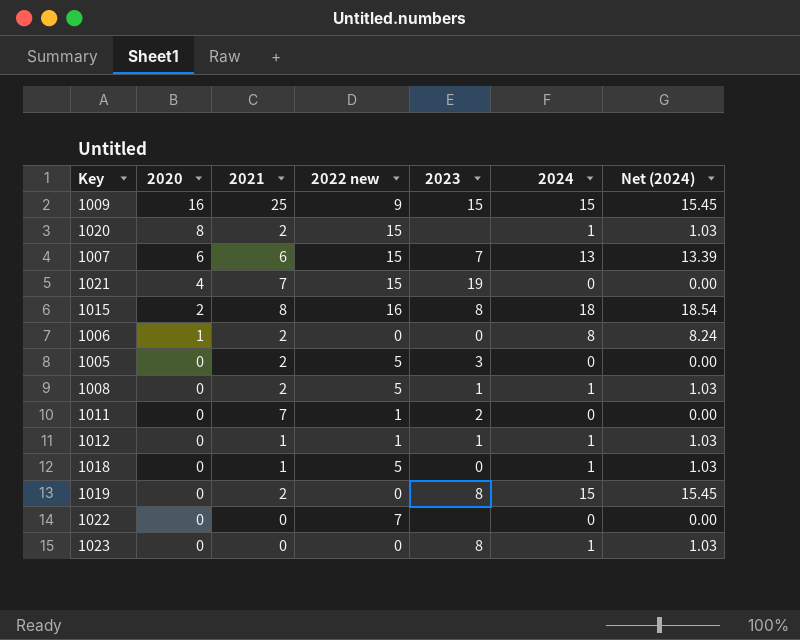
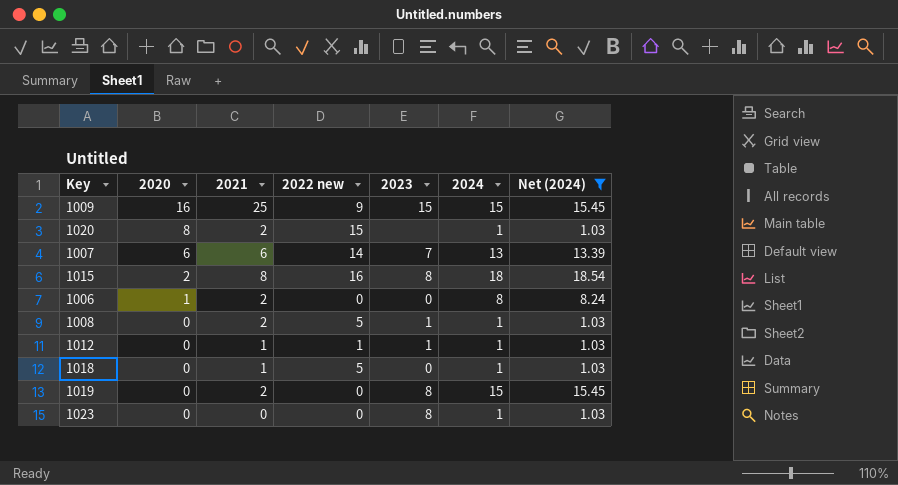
filter: none -> Net (2024) != 0.00
1007 | 2022 new: 15 -> 14

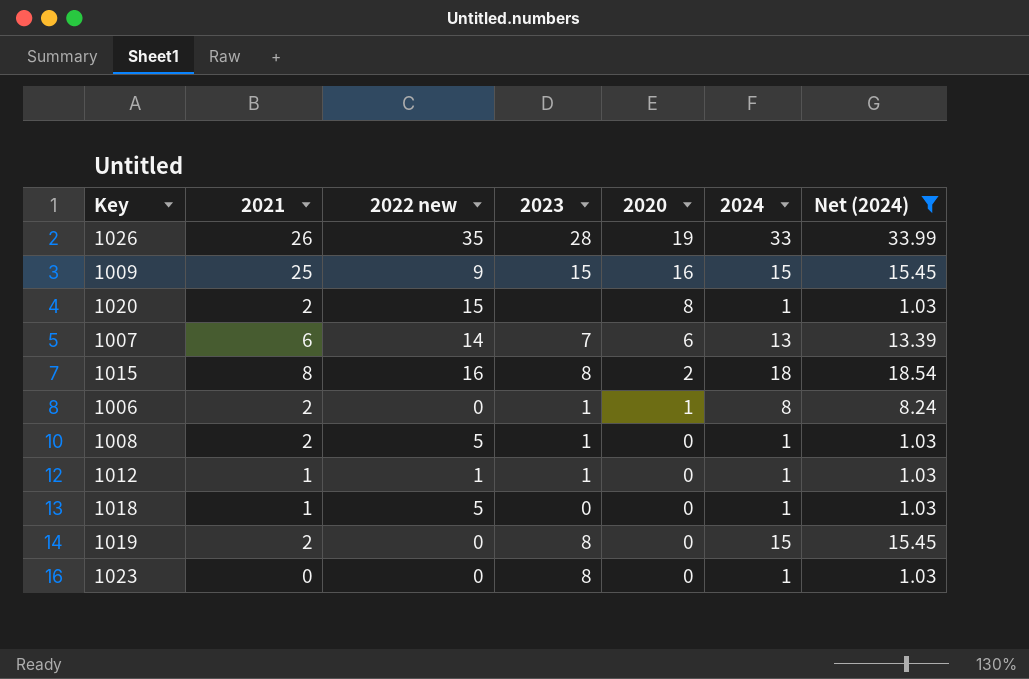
column 2020 | position: 2 -> 5
row 1026: none -> 26 | 35 | 28 | 19 | 33 | 33.99
1006 | 2023: 0 -> 1

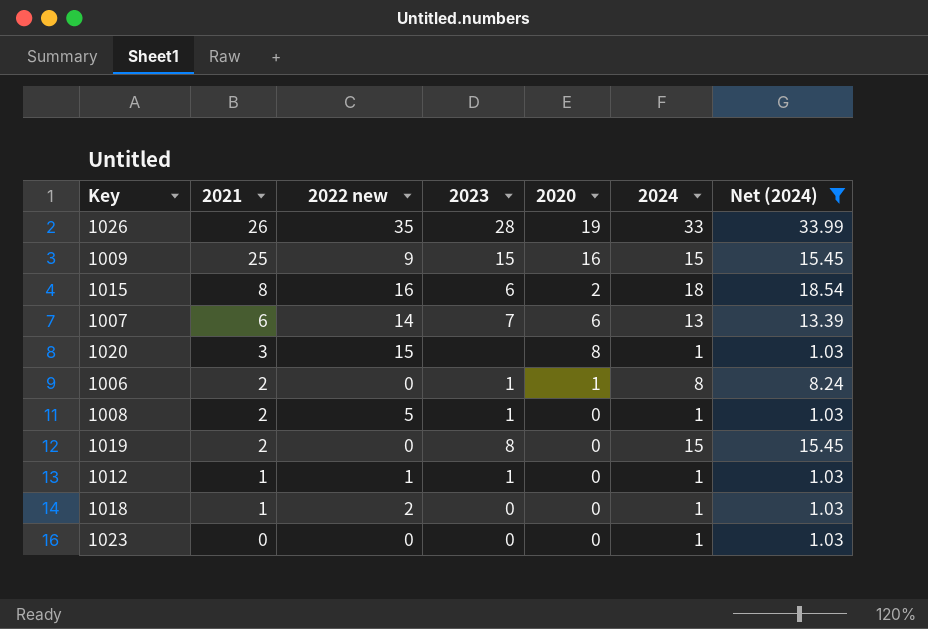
row order: 2020 descending -> 2021 descending
1015 | 2023: 8 -> 6
1020 | 2021: 2 -> 3
1018 | 2022 new: 5 -> 2
1023 | 2023: 8 -> 0

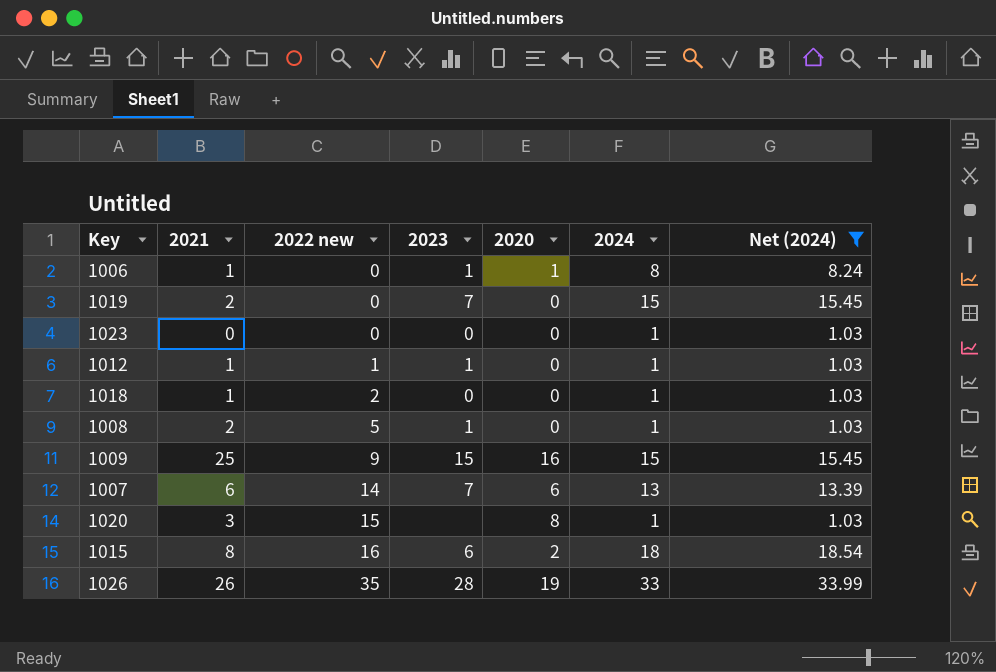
row order: 2021 descending -> 2022 new ascending
1006 | 2021: 2 -> 1
1019 | 2023: 8 -> 7

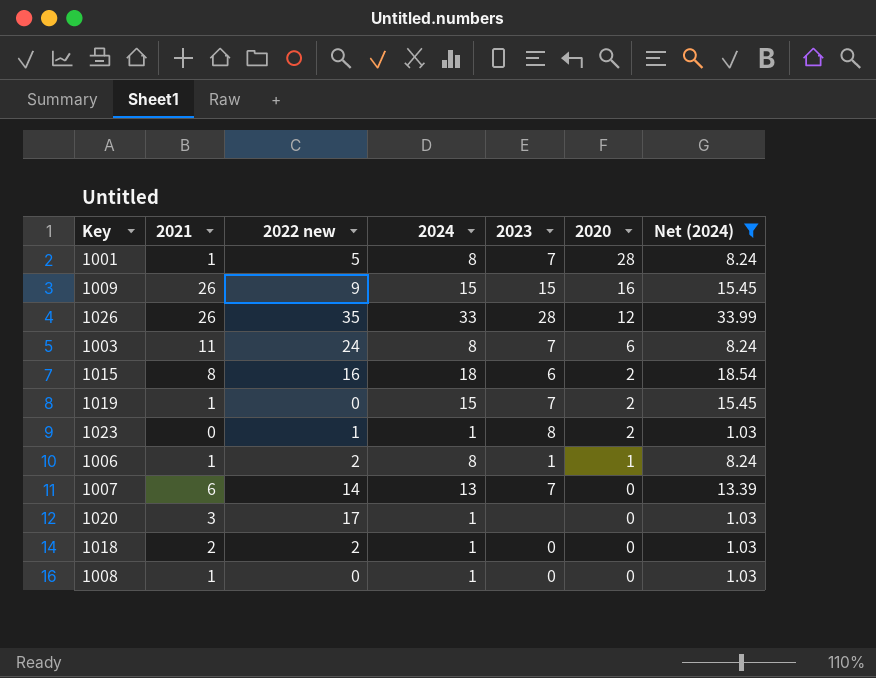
row order: 2022 new ascending -> 2020 descending
column 2024 | position: 6 -> 4
row 1012: 1 | 1 | 1 | 0 | 1 | 1.03 -> none
row 1001: none -> 1 | 5 | 8 | 7 | 28 | 8.24
1009 | 2021: 25 -> 26
1026 | 2020: 19 -> 12
row 1003: none -> 11 | 24 | 8 | 7 | 6 | 8.24
1019 | 2021: 2 -> 1
1019 | 2020: 0 -> 2
1023 | 2022 new: 0 -> 1
1023 | 2023: 0 -> 8
1023 | 2020: 0 -> 2
1006 | 2022 new: 0 -> 2
1007 | 2020: 6 -> 0
1020 | 2022 new: 15 -> 17
1020 | 2020: 8 -> 0
1018 | 2021: 1 -> 2
1008 | 2021: 2 -> 1
1008 | 2022 new: 5 -> 0
1008 | 2023: 1 -> 0

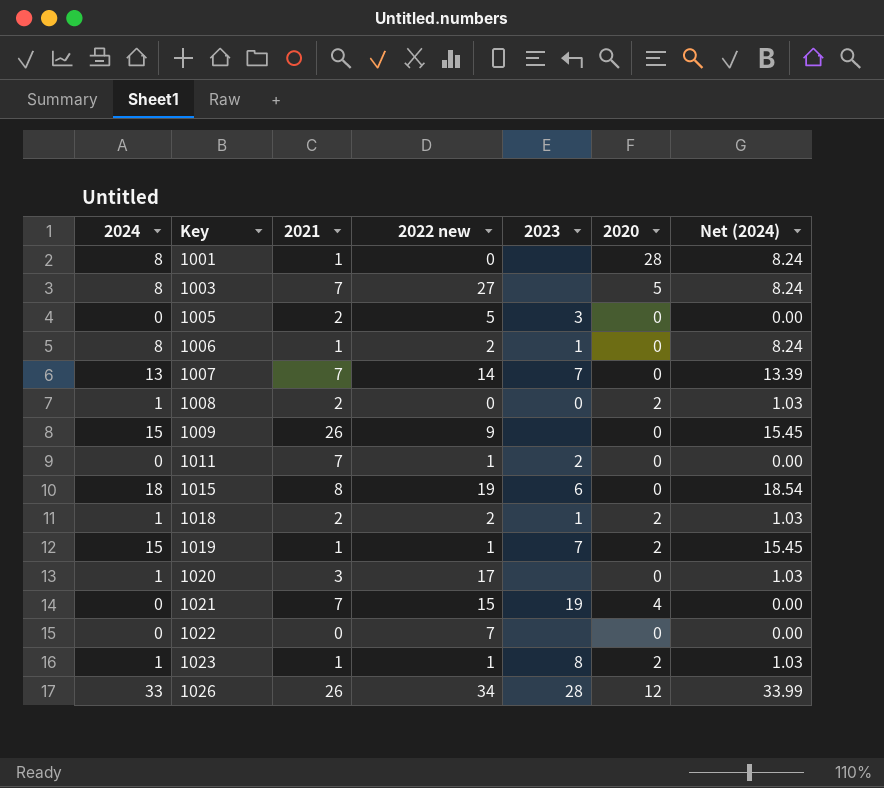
filter: Net (2024) != 0.00 -> none
row order: 2020 descending -> Key ascending
column 2024 | position: 4 -> 1
1001 | 2022 new: 5 -> 0
1001 | 2023: 7 -> none
1003 | 2021: 11 -> 7
1003 | 2022 new: 24 -> 27
1003 | 2023: 7 -> none
1003 | 2020: 6 -> 5
1006 | 2020: 1 -> 0
1007 | 2021: 6 -> 7
1008 | 2021: 1 -> 2
1008 | 2020: 0 -> 2
1009 | 2023: 15 -> none
1009 | 2020: 16 -> 0
1015 | 2022 new: 16 -> 19
1015 | 2020: 2 -> 0
1018 | 2023: 0 -> 1
1018 | 2020: 0 -> 2
1019 | 2022 new: 0 -> 1
1023 | 2021: 0 -> 1
1026 | 2022 new: 35 -> 34

